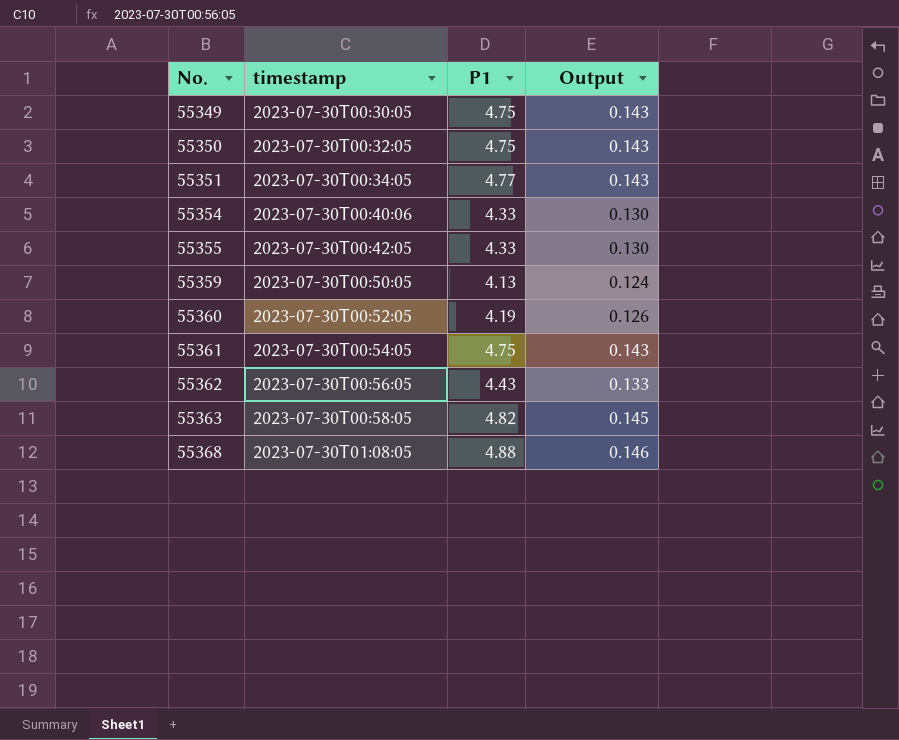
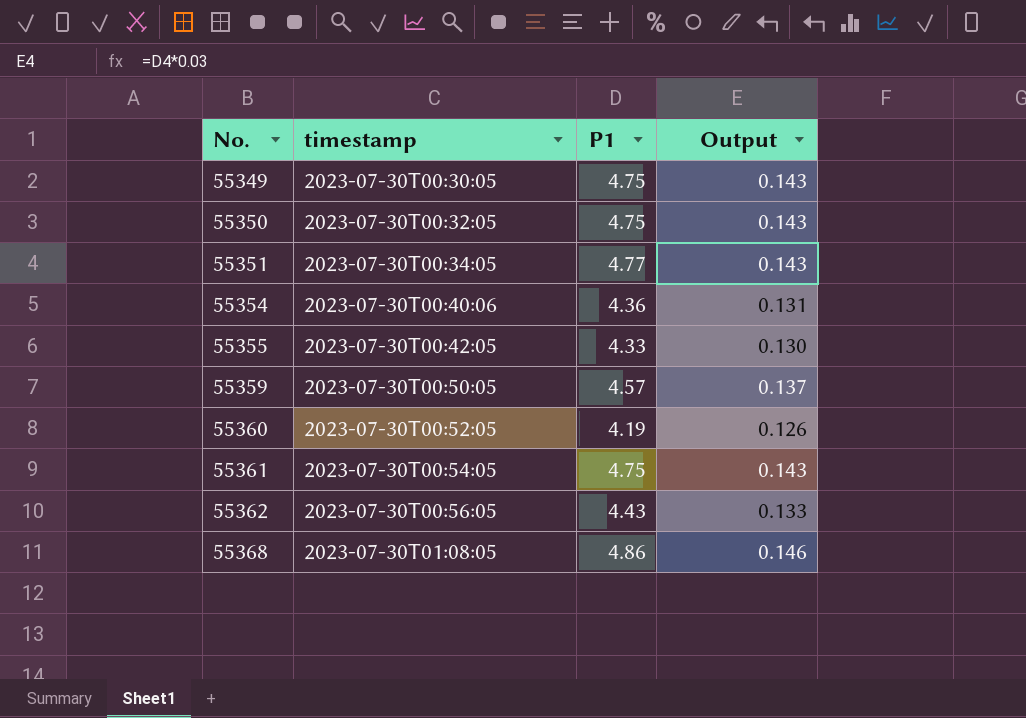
row 55363: 2023-07-30T00:58:05 | 4.82 | 0.145 -> none
55354 | P1: 4.33 -> 4.36
55354 | Output: 0.130 -> 0.131
55359 | P1: 4.13 -> 4.57
55359 | Output: 0.124 -> 0.137
55368 | P1: 4.88 -> 4.86

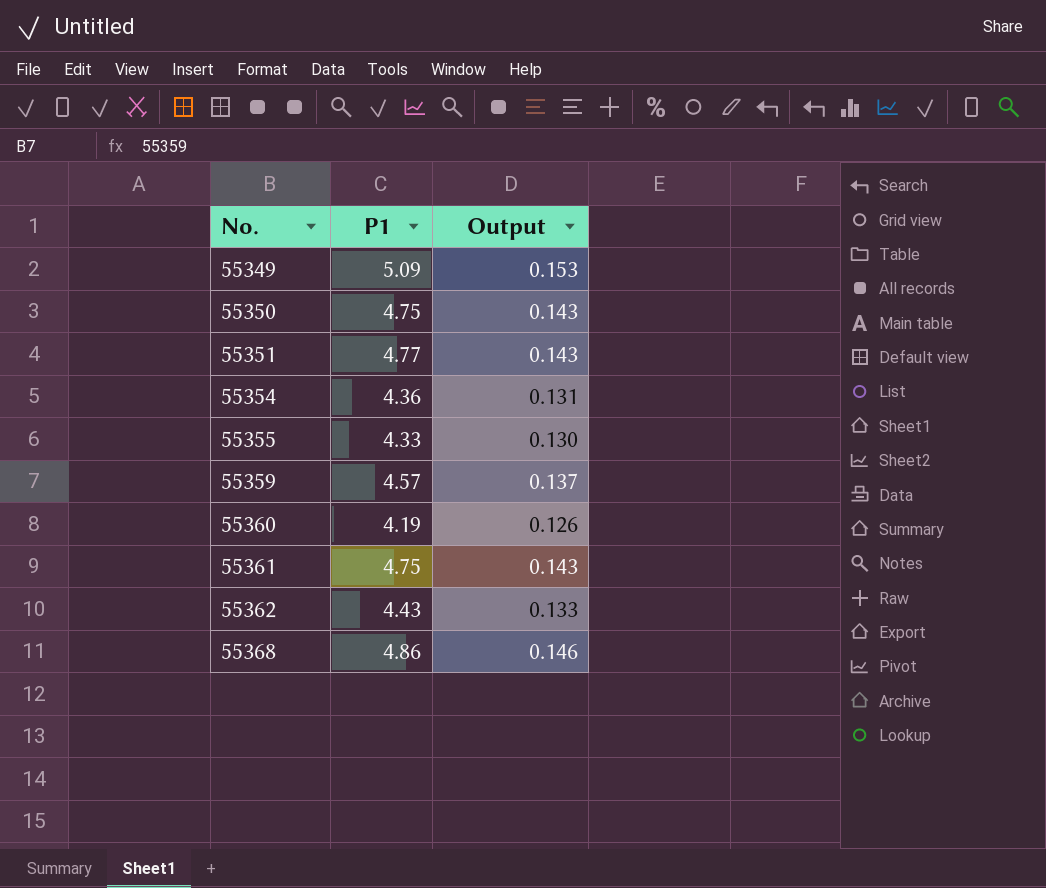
column timestamp | position: 2 -> none
55349 | P1: 4.75 -> 5.09
55349 | Output: 0.143 -> 0.153

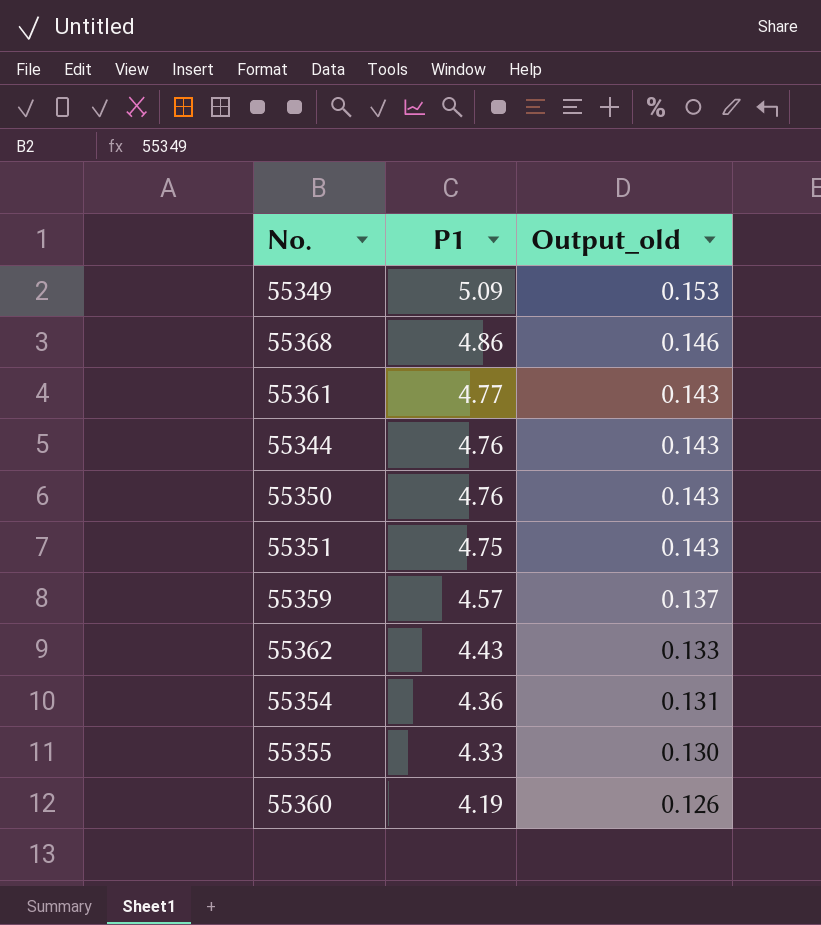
row order: No. ascending -> P1 descending
column name: Output -> Output_old
55361 | P1: 4.75 -> 4.77
row 55344: none -> 4.76 | 0.143
55350 | P1: 4.75 -> 4.76
55351 | P1: 4.77 -> 4.75

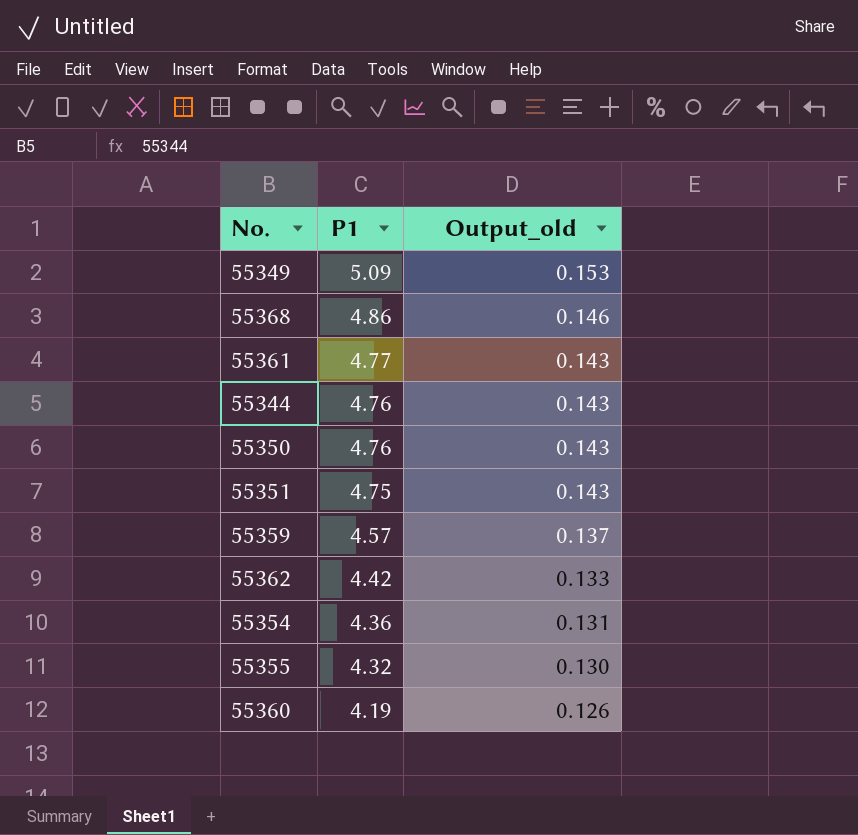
55362 | P1: 4.43 -> 4.42
55355 | P1: 4.33 -> 4.32

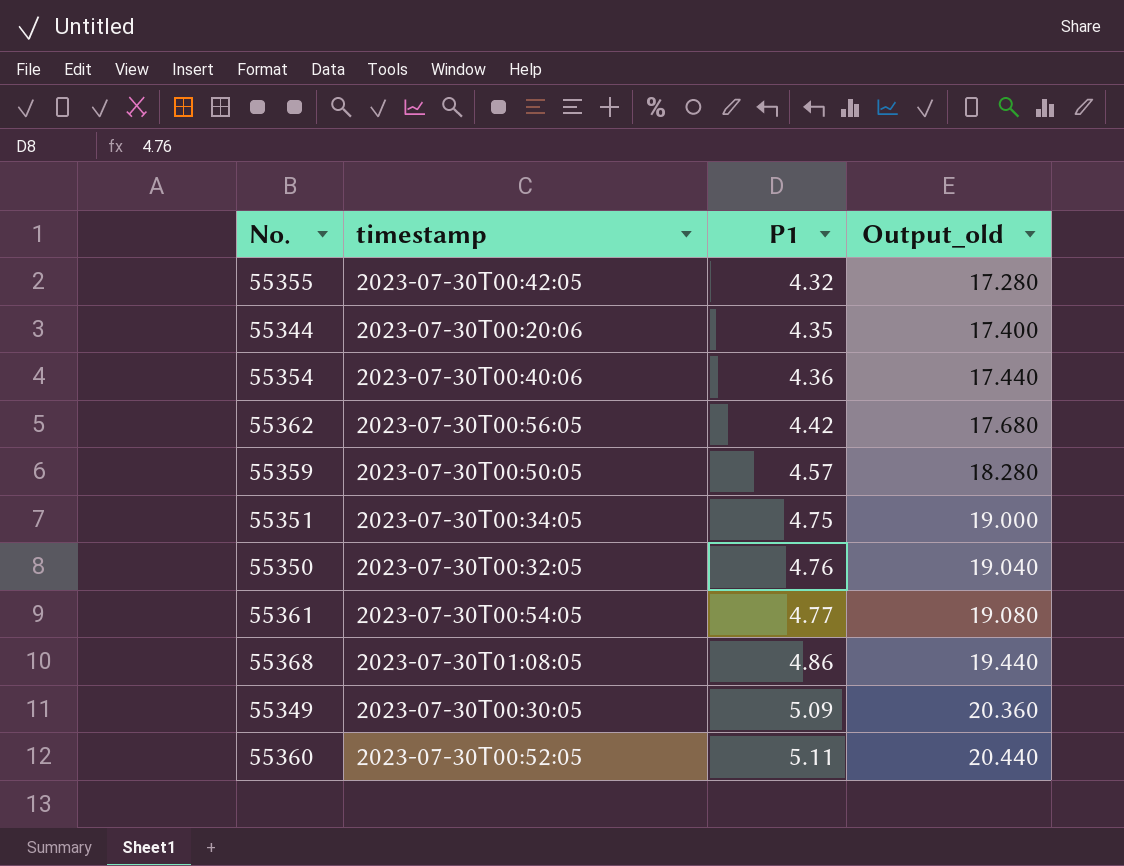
row order: P1 descending -> P1 ascending
column timestamp | position: none -> 2
column Output_old | formula: [P1] * 0.03 -> [P1] * 4
55344 | P1: 4.76 -> 4.35
55360 | P1: 4.19 -> 5.11

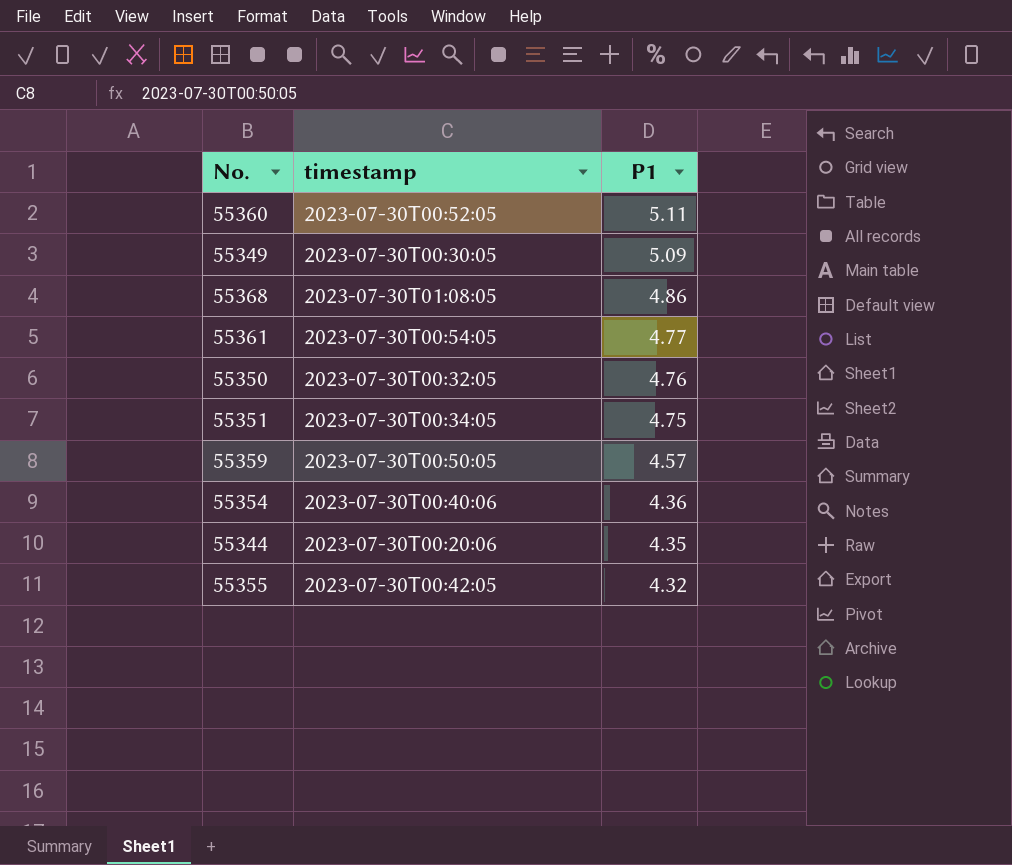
row order: P1 ascending -> P1 descending
column Output_old | formula: [P1] * 4 -> none
row 55362: 2023-07-30T00:56:05 | 4.42 | 17.680 -> none

